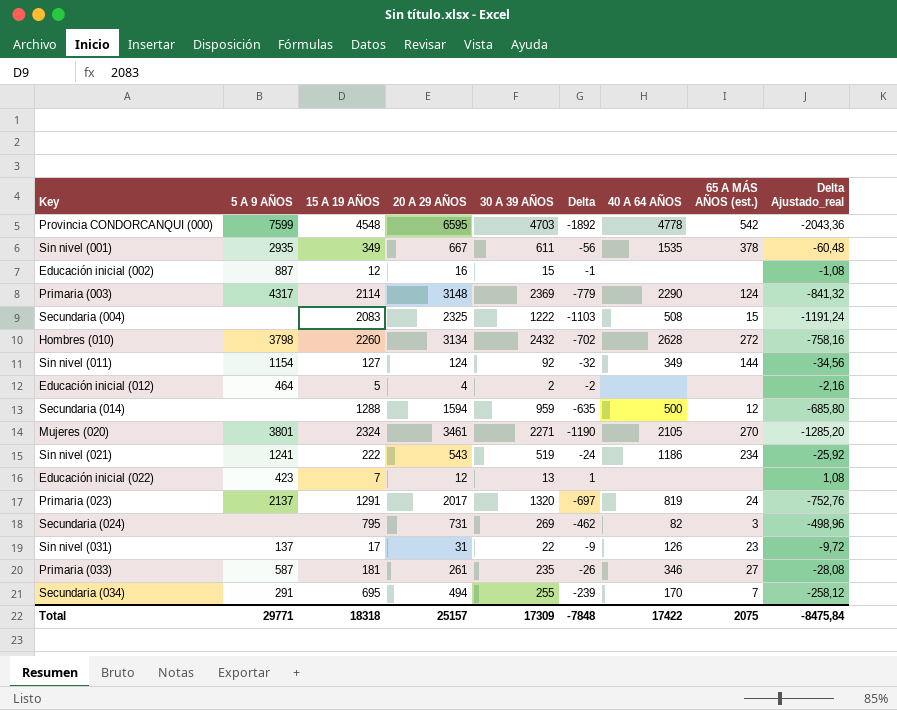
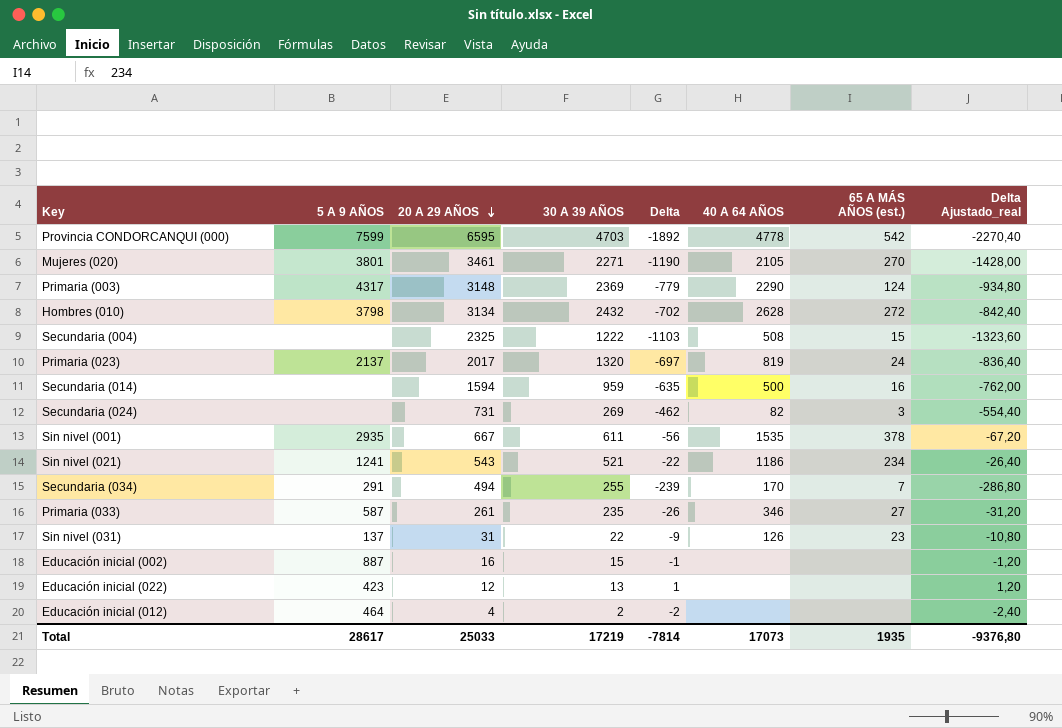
row order: none -> 20 A 29 AÑOS descending
column 15 A 19 AÑOS | position: 3 -> none
column Delta Ajustado_real | formula: [Delta] * 1,08 -> [Delta] * 1,2
row Sin nivel (011): 1154 | 127 | 124 | 92 | -32 | 349 | 144 | -34,56 -> none
Secundaria (014) | 65 A MÁS AÑOS (est.): 12 -> 16
Sin nivel (021) | 30 A 39 AÑOS: 519 -> 521
Sin nivel (021) | Delta: -24 -> -22
Total | 5 A 9 AÑOS: 29771 -> 28617
Total | 20 A 29 AÑOS: 25157 -> 25033
Total | 30 A 39 AÑOS: 17309 -> 17219
Total | Delta: -7848 -> -7814
Total | 40 A 64 AÑOS: 17422 -> 17073
Total | 65 A MÁS AÑOS (est.): 2075 -> 1935
Total | Delta Ajustado_real: -8475,84 -> -9376,80

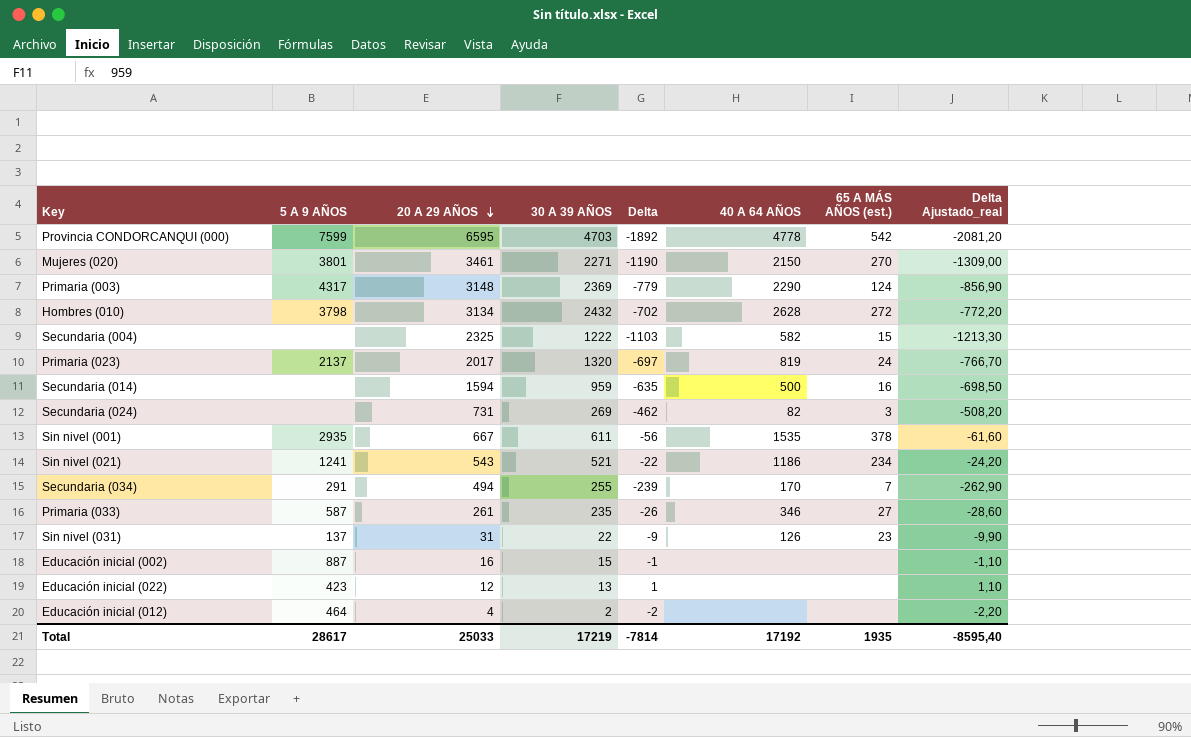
column Delta Ajustado_real | formula: [Delta] * 1,2 -> [Delta] * 1,1
Mujeres (020) | 40 A 64 AÑOS: 2105 -> 2150
Secundaria (004) | 40 A 64 AÑOS: 508 -> 582
Total | 40 A 64 AÑOS: 17073 -> 17192
Total | Delta Ajustado_real: -9376,80 -> -8595,40

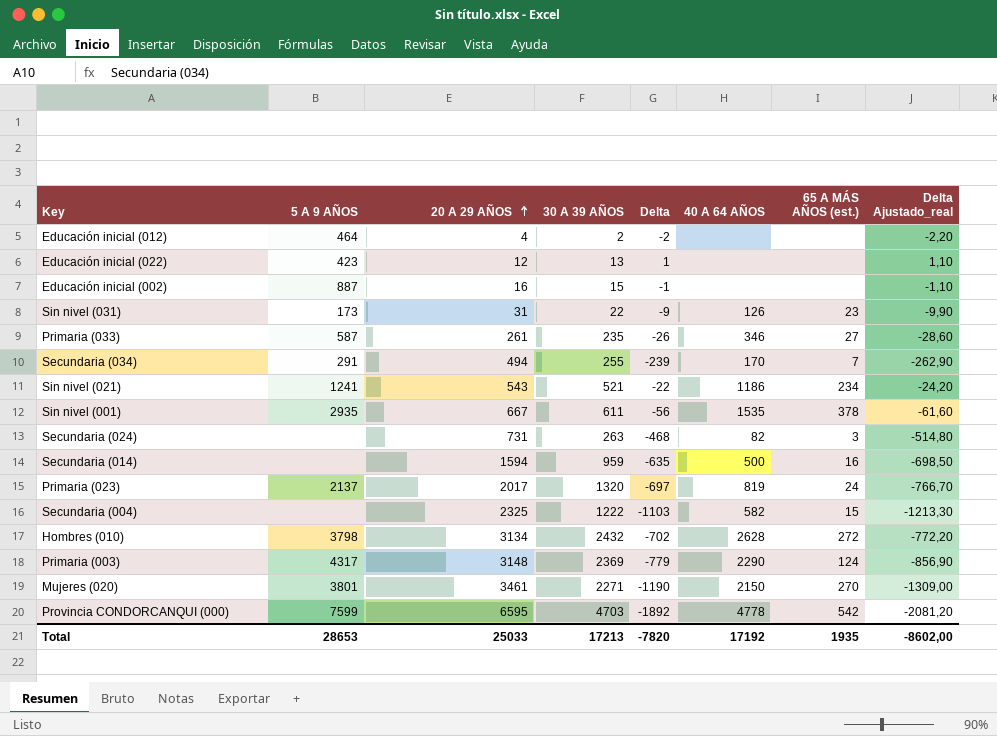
row order: 20 A 29 AÑOS descending -> 20 A 29 AÑOS ascending
Sin nivel (031) | 5 A 9 AÑOS: 137 -> 173
Secundaria (024) | 30 A 39 AÑOS: 269 -> 263
Secundaria (024) | Delta: -462 -> -468
Secundaria (024) | Delta Ajustado_real: -508,20 -> -514,80
Total | 5 A 9 AÑOS: 28617 -> 28653
Total | 30 A 39 AÑOS: 17219 -> 17213
Total | Delta: -7814 -> -7820
Total | Delta Ajustado_real: -8595,40 -> -8602,00

